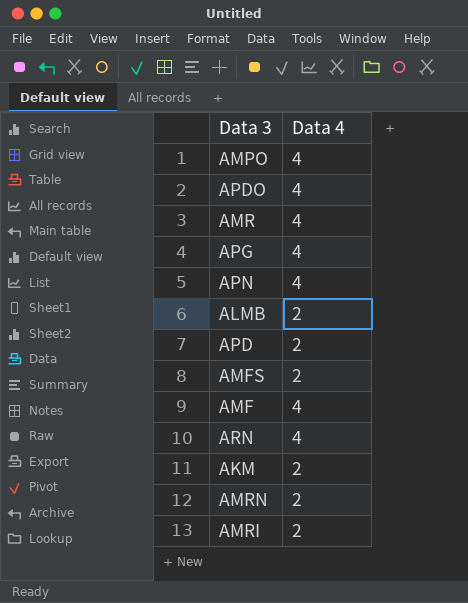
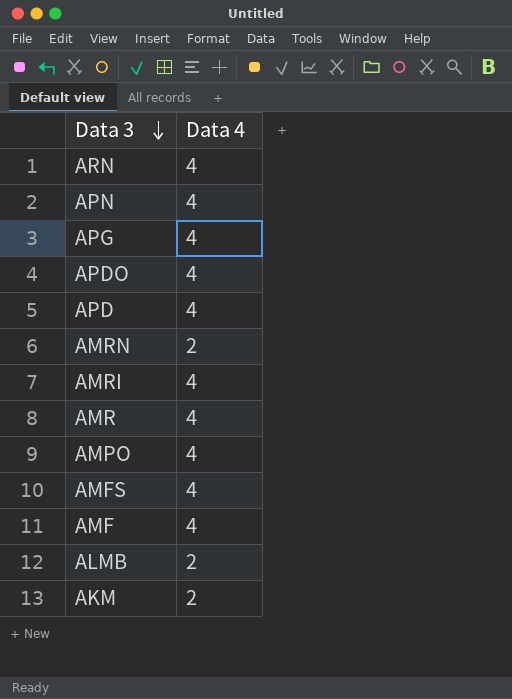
row order: none -> Data 3 descending
APD | Data 4: 2 -> 4
AMRI | Data 4: 2 -> 4
AMFS | Data 4: 2 -> 4

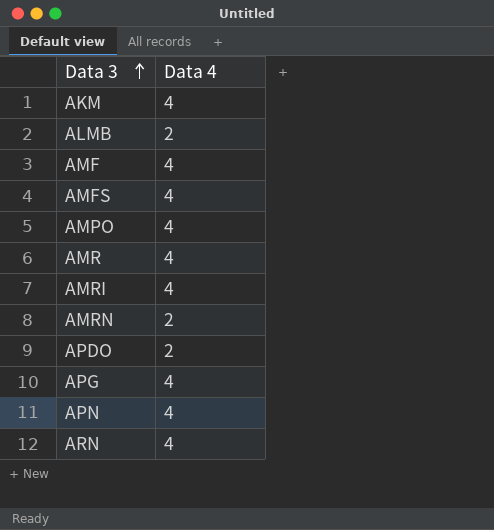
row order: Data 3 descending -> Data 3 ascending
row APD: 4 -> none
AKM | Data 4: 2 -> 4
APDO | Data 4: 4 -> 2

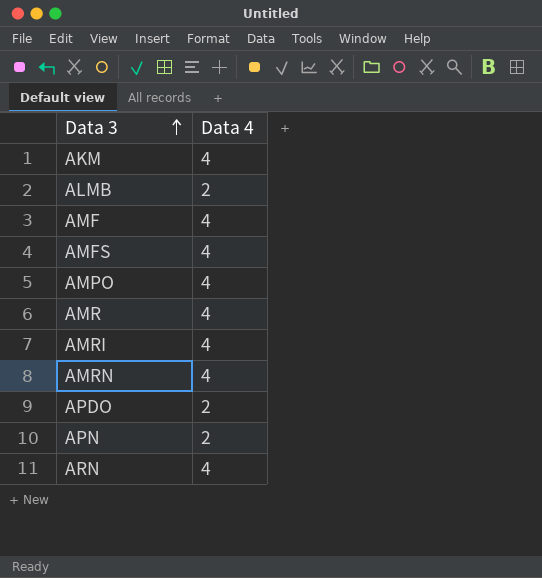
row APG: 4 -> none
AMRN | Data 4: 2 -> 4
APN | Data 4: 4 -> 2

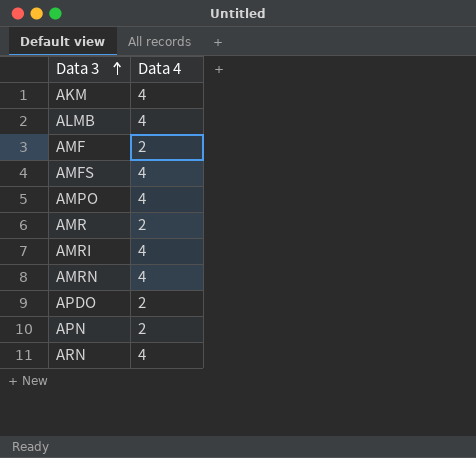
ALMB | Data 4: 2 -> 4
AMF | Data 4: 4 -> 2
AMR | Data 4: 4 -> 2

